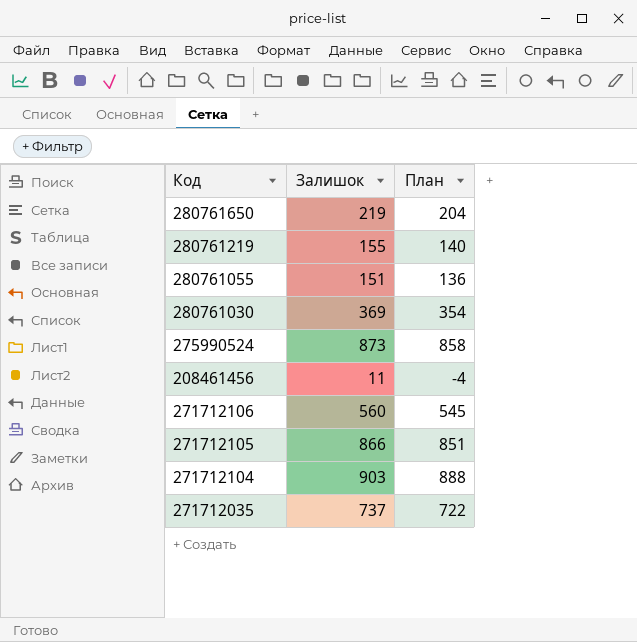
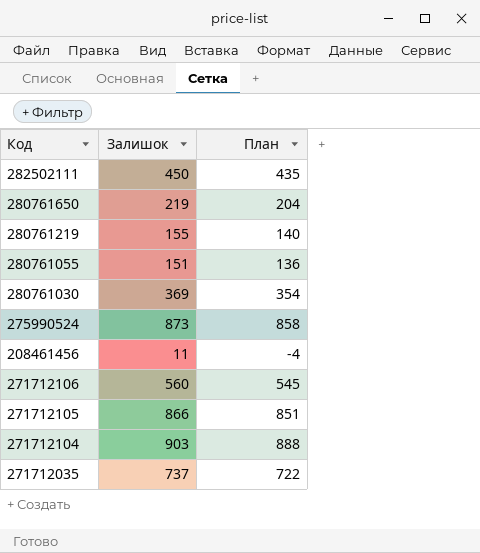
row 282502111: none -> 450 | 435

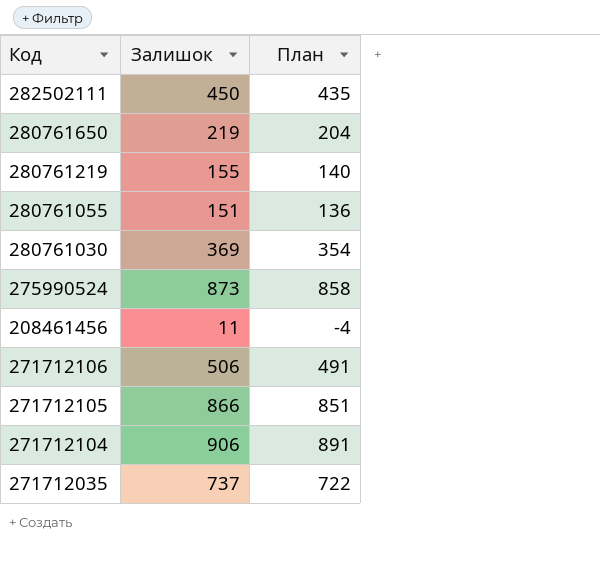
271712106 | Залишок: 560 -> 506
271712106 | План: 545 -> 491
271712104 | Залишок: 903 -> 906
271712104 | План: 888 -> 891

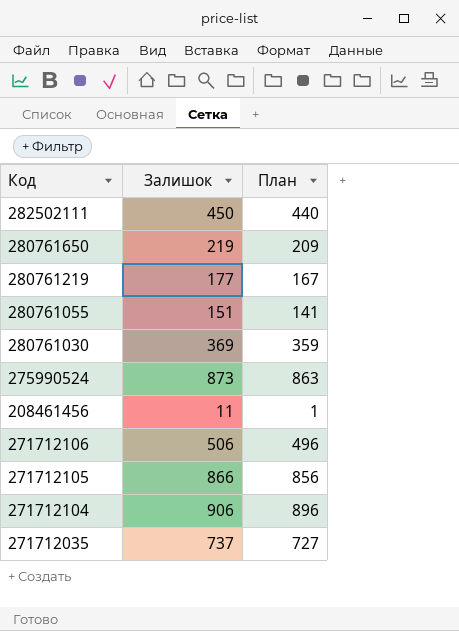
column План | formula: [Залишок] - 15 -> [Залишок] - 10
280761219 | Залишок: 155 -> 177

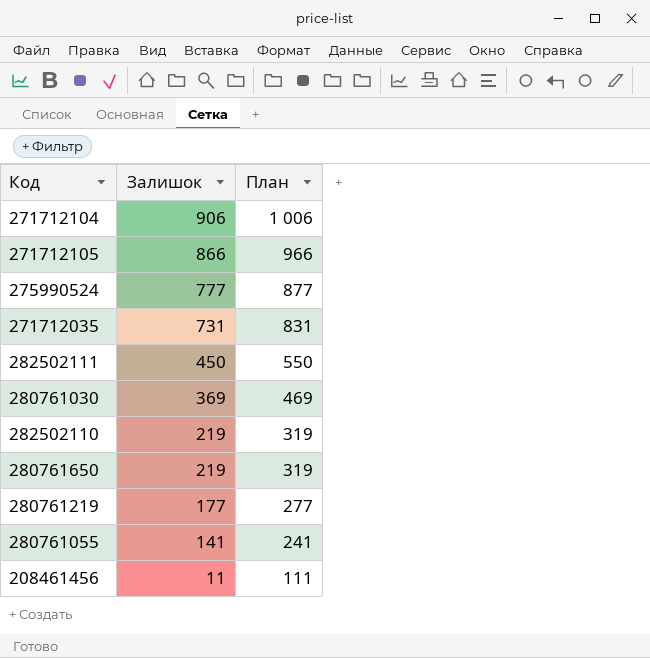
row order: none -> Залишок descending
column План | formula: [Залишок] - 10 -> [Залишок] + 100
row 271712106: 506 | 496 -> none
275990524 | Залишок: 873 -> 777
271712035 | Залишок: 737 -> 731
row 282502110: none -> 219 | 319
280761055 | Залишок: 151 -> 141

